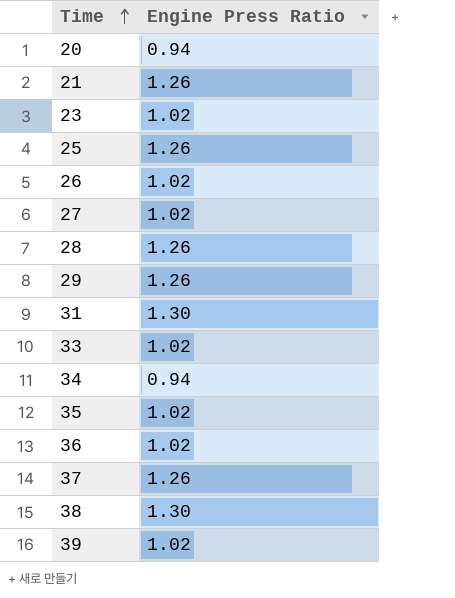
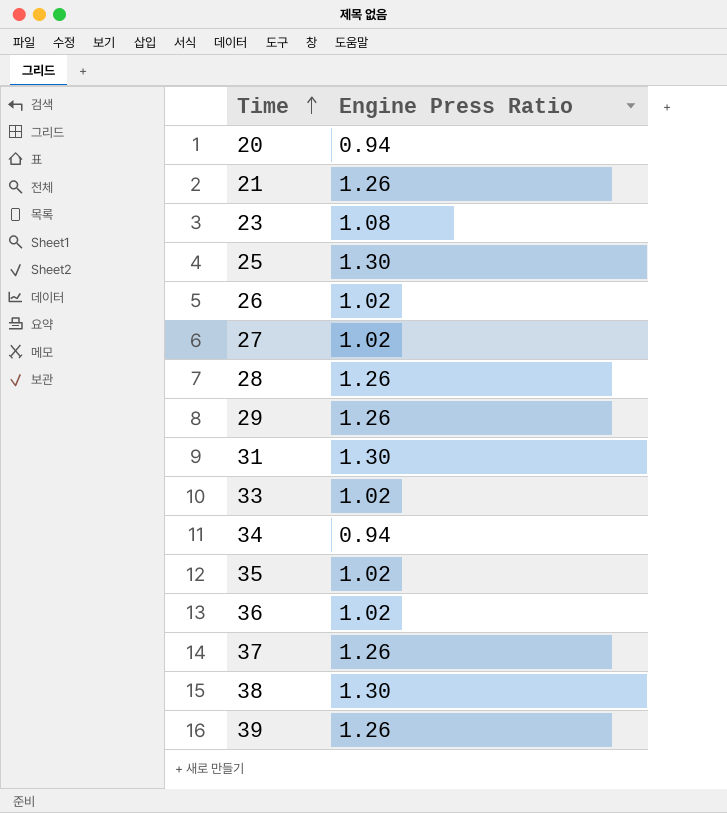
23 | Engine Press Ratio: 1.02 -> 1.08
25 | Engine Press Ratio: 1.26 -> 1.30
39 | Engine Press Ratio: 1.02 -> 1.26

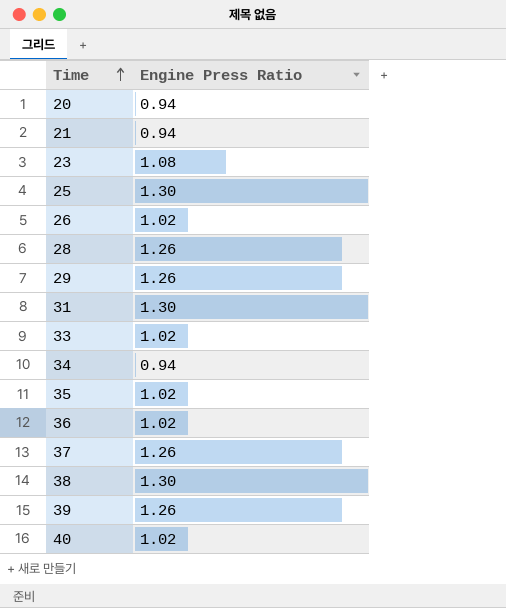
row 27: 1.02 -> none
21 | Engine Press Ratio: 1.26 -> 0.94
row 40: none -> 1.02

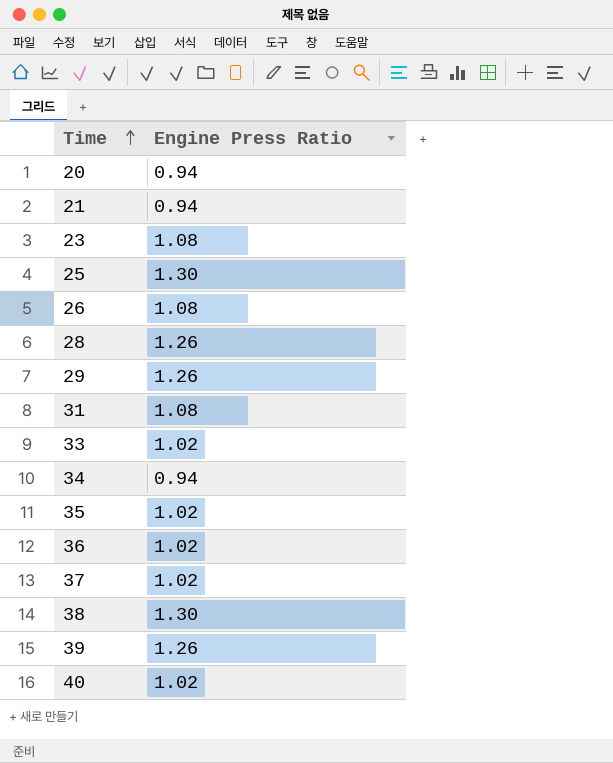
26 | Engine Press Ratio: 1.02 -> 1.08
31 | Engine Press Ratio: 1.30 -> 1.08
37 | Engine Press Ratio: 1.26 -> 1.02

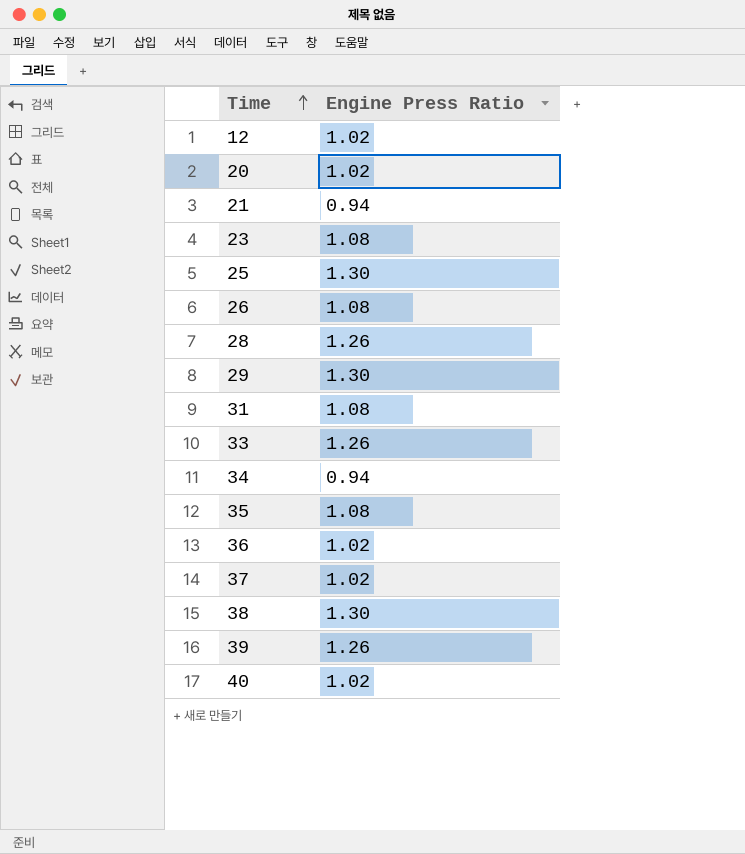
row 12: none -> 1.02
20 | Engine Press Ratio: 0.94 -> 1.02
29 | Engine Press Ratio: 1.26 -> 1.30
33 | Engine Press Ratio: 1.02 -> 1.26
35 | Engine Press Ratio: 1.02 -> 1.08

